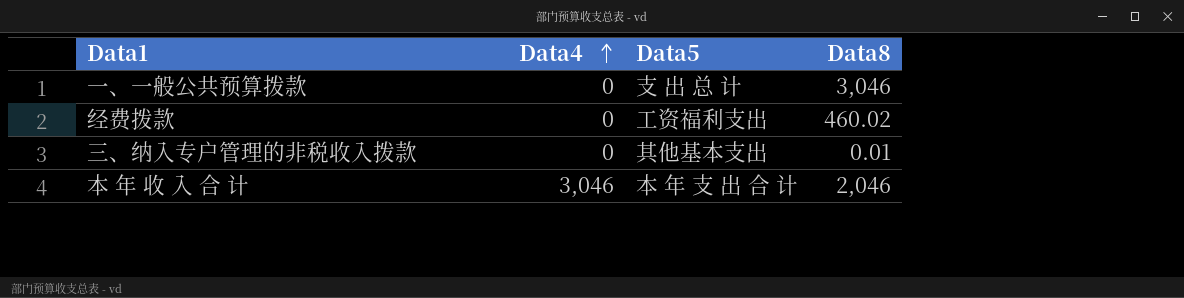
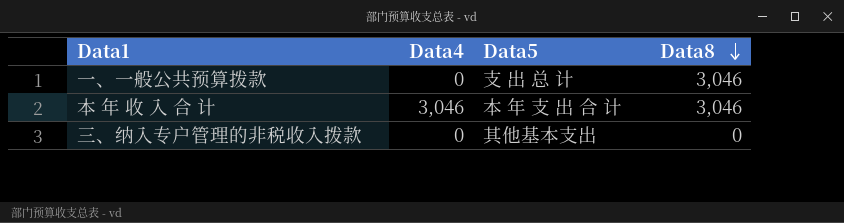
row order: Data4 ascending -> Data8 descending
row 经费拨款: 0 | 工资福利支出 | 460.02 -> none
本 年 收 入 合 计 | Data8: 2,046 -> 3,046
三、纳入专户管理的非税收入拨款 | Data8: 0.01 -> 0

